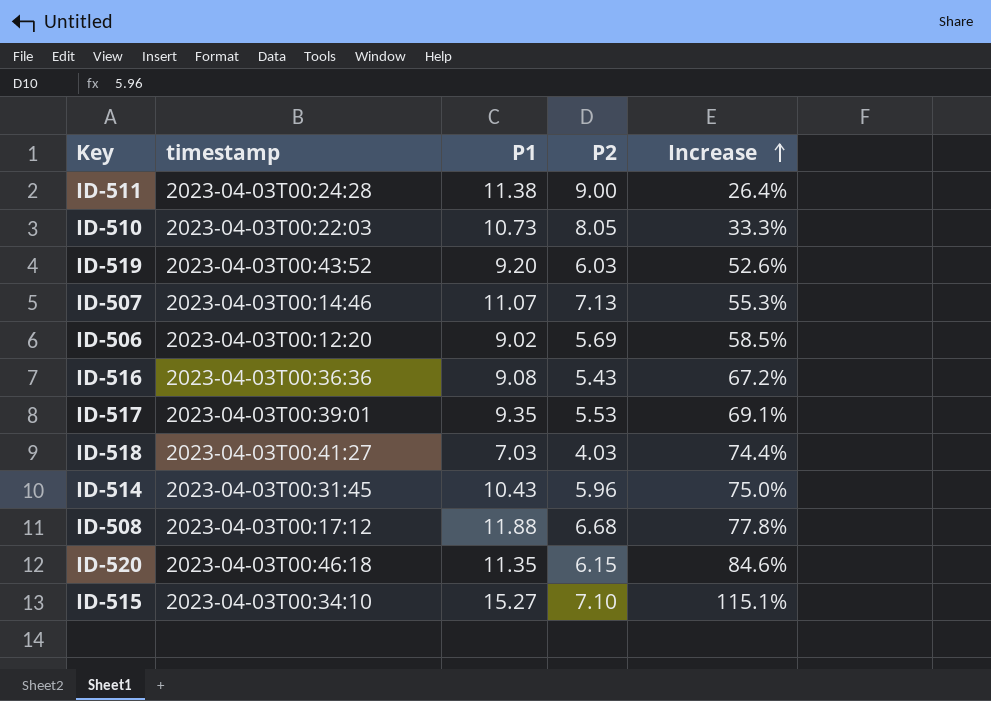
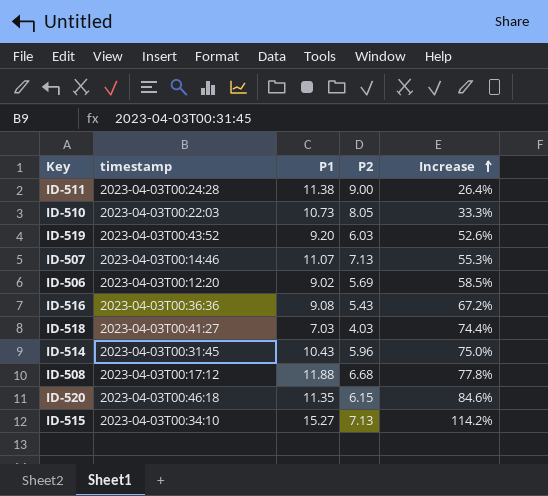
row ID-517: 2023-04-03T00:39:01 | 9.35 | 5.53 | 69.1% -> none
ID-515 | P2: 7.10 -> 7.13
ID-515 | Increase: 115.1% -> 114.2%

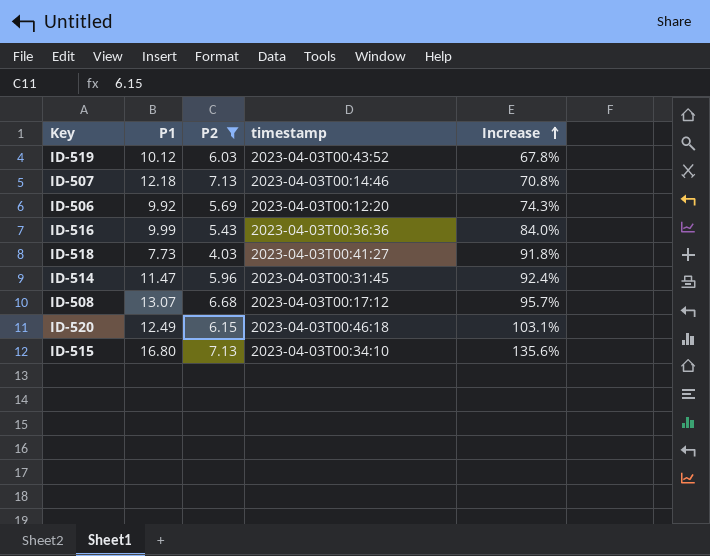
filter: none -> P2 <= 7.13
column timestamp | position: 2 -> 4
ID-519 | P1: 9.20 -> 10.12
ID-519 | Increase: 52.6% -> 67.8%
ID-507 | P1: 11.07 -> 12.18
ID-507 | Increase: 55.3% -> 70.8%
ID-506 | P1: 9.02 -> 9.92
ID-506 | Increase: 58.5% -> 74.3%
ID-516 | P1: 9.08 -> 9.99
ID-516 | Increase: 67.2% -> 84.0%
ID-518 | P1: 7.03 -> 7.73
ID-518 | Increase: 74.4% -> 91.8%
ID-514 | P1: 10.43 -> 11.47
ID-514 | Increase: 75.0% -> 92.4%
ID-508 | P1: 11.88 -> 13.07
ID-508 | Increase: 77.8% -> 95.7%
ID-520 | P1: 11.35 -> 12.49
ID-520 | Increase: 84.6% -> 103.1%
ID-515 | P1: 15.27 -> 16.80
ID-515 | Increase: 114.2% -> 135.6%

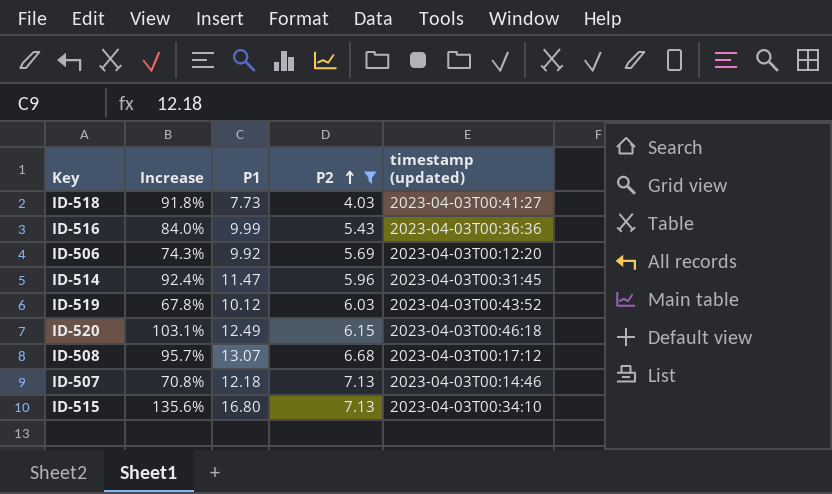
row order: Increase ascending -> P2 ascending
column Increase | position: 5 -> 2
column name: timestamp -> timestamp (updated)

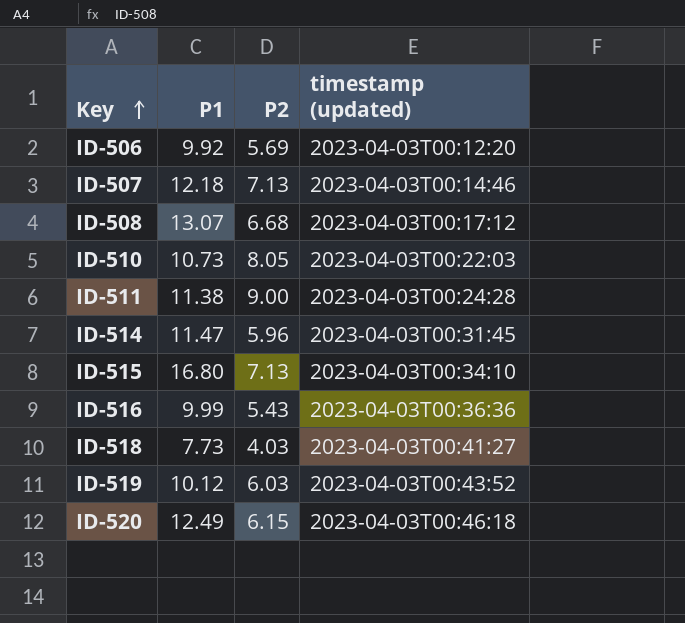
filter: P2 <= 7.13 -> none
row order: P2 ascending -> Key ascending
column Increase | formula: ([P1] - [P2]) / [P2] -> none

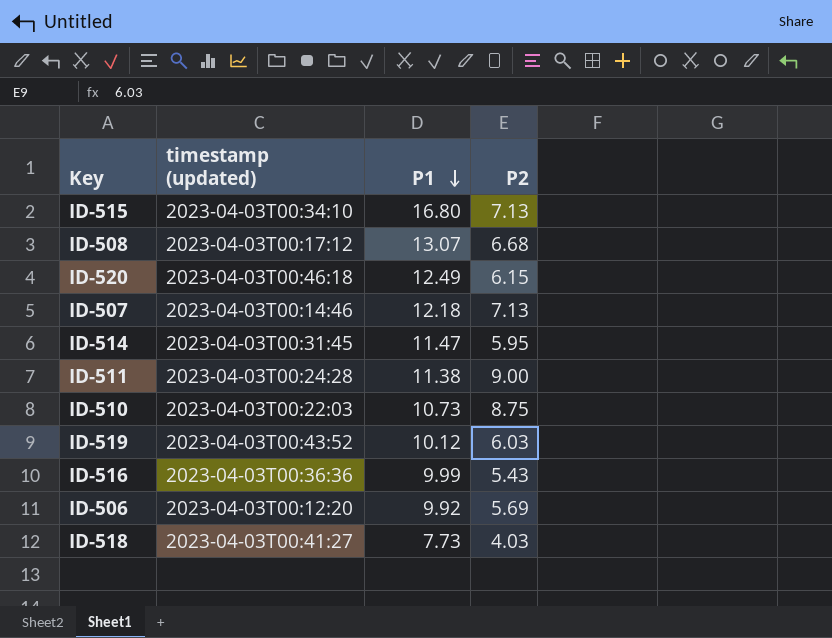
row order: Key ascending -> P1 descending
column timestamp (updated) | position: 4 -> 2
ID-514 | P2: 5.96 -> 5.95
ID-510 | P2: 8.05 -> 8.75

